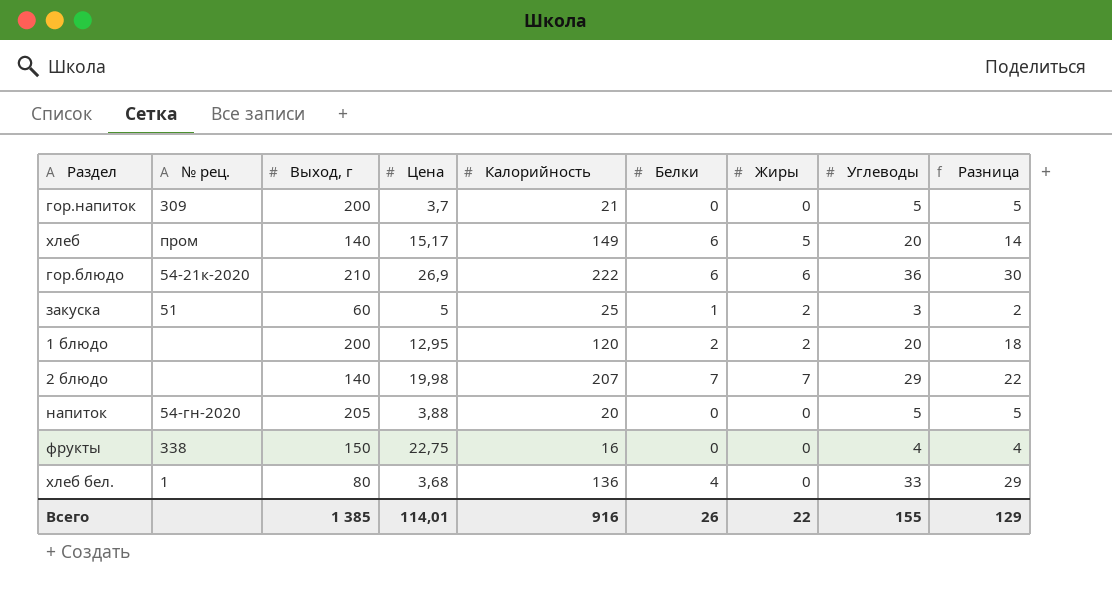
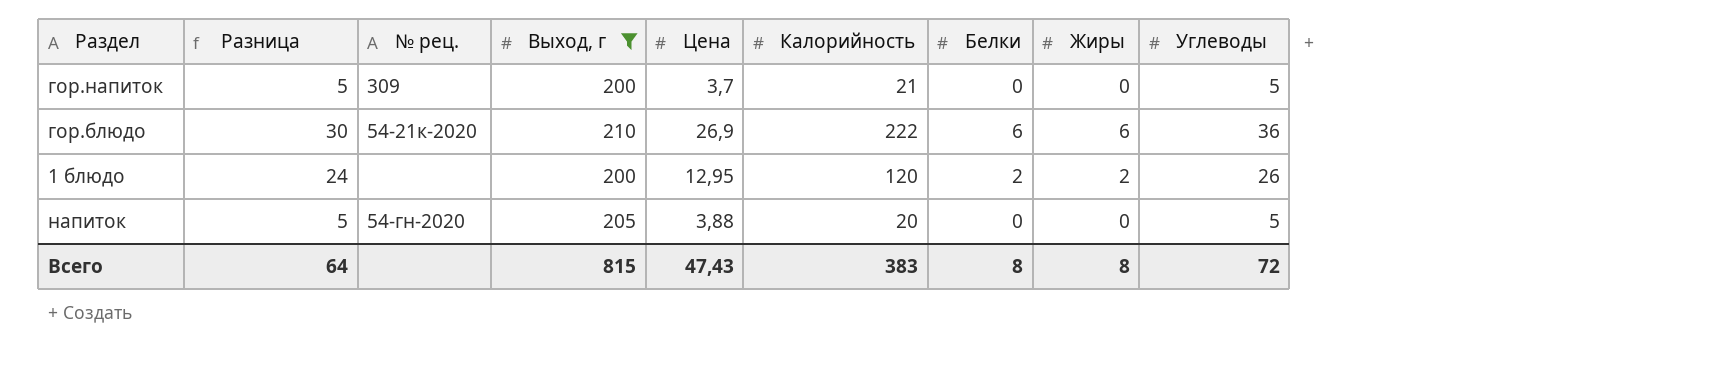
filter: none -> Выход, г >= 200
column Разница | position: 9 -> 2
1 блюдо | Разница: 18 -> 24
1 блюдо | Углеводы: 20 -> 26
Всего | Разница: 129 -> 64
Всего | Выход, г: 1 385 -> 815
Всего | Цена: 114,01 -> 47,43
Всего | Калорийность: 916 -> 383
Всего | Белки: 26 -> 8
Всего | Жиры: 22 -> 8
Всего | Углеводы: 155 -> 72

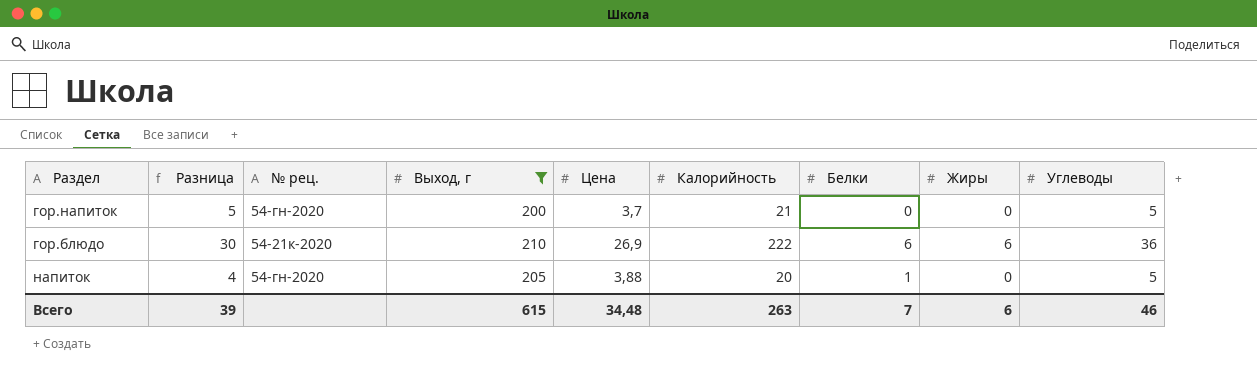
row 1 блюдо: 24 | none | 200 | 12,95 | 120 | 2 | 2 | 26 -> none
гор.напиток | № рец.: 309 -> 54-гн-2020
напиток | Разница: 5 -> 4
напиток | Белки: 0 -> 1
Всего | Разница: 64 -> 39
Всего | Выход, г: 815 -> 615
Всего | Цена: 47,43 -> 34,48
Всего | Калорийность: 383 -> 263
Всего | Белки: 8 -> 7
Всего | Жиры: 8 -> 6
Всего | Углеводы: 72 -> 46

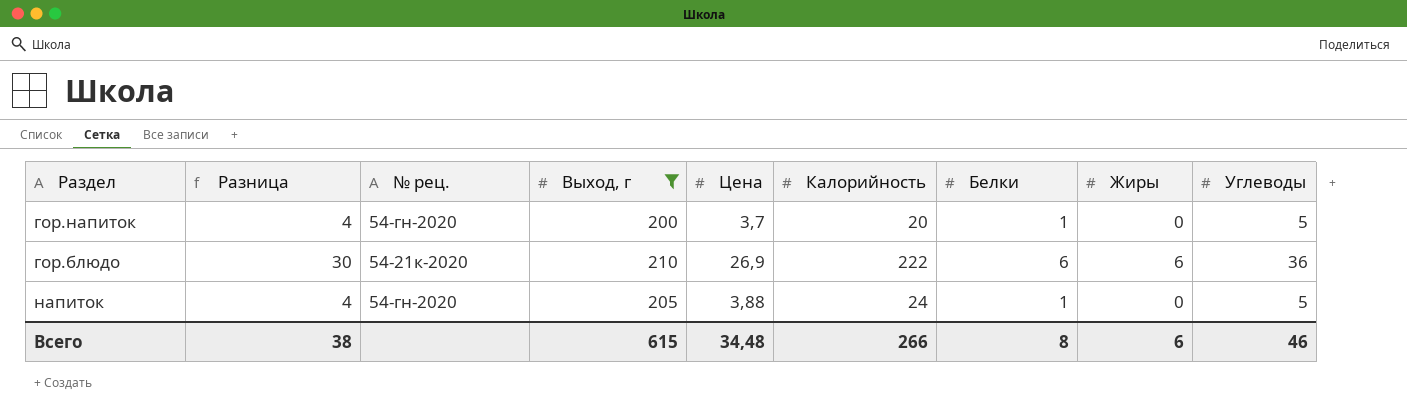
гор.напиток | Разница: 5 -> 4
гор.напиток | Калорийность: 21 -> 20
гор.напиток | Белки: 0 -> 1
напиток | Калорийность: 20 -> 24
Всего | Разница: 39 -> 38
Всего | Калорийность: 263 -> 266
Всего | Белки: 7 -> 8

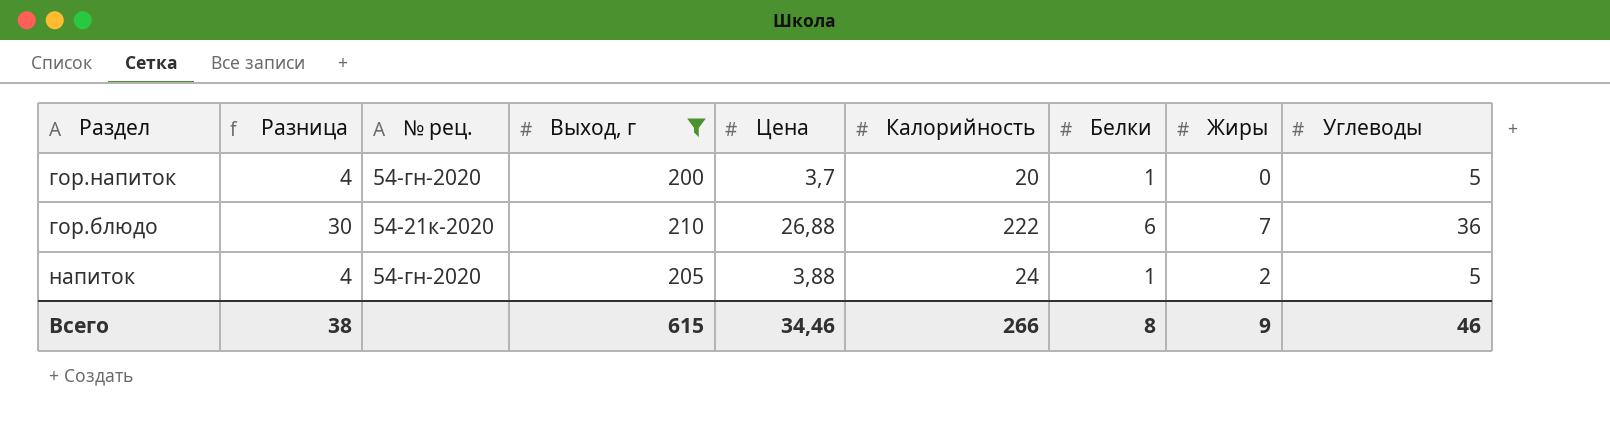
гор.блюдо | Цена: 26,9 -> 26,88
гор.блюдо | Жиры: 6 -> 7
напиток | Жиры: 0 -> 2
Всего | Цена: 34,48 -> 34,46
Всего | Жиры: 6 -> 9

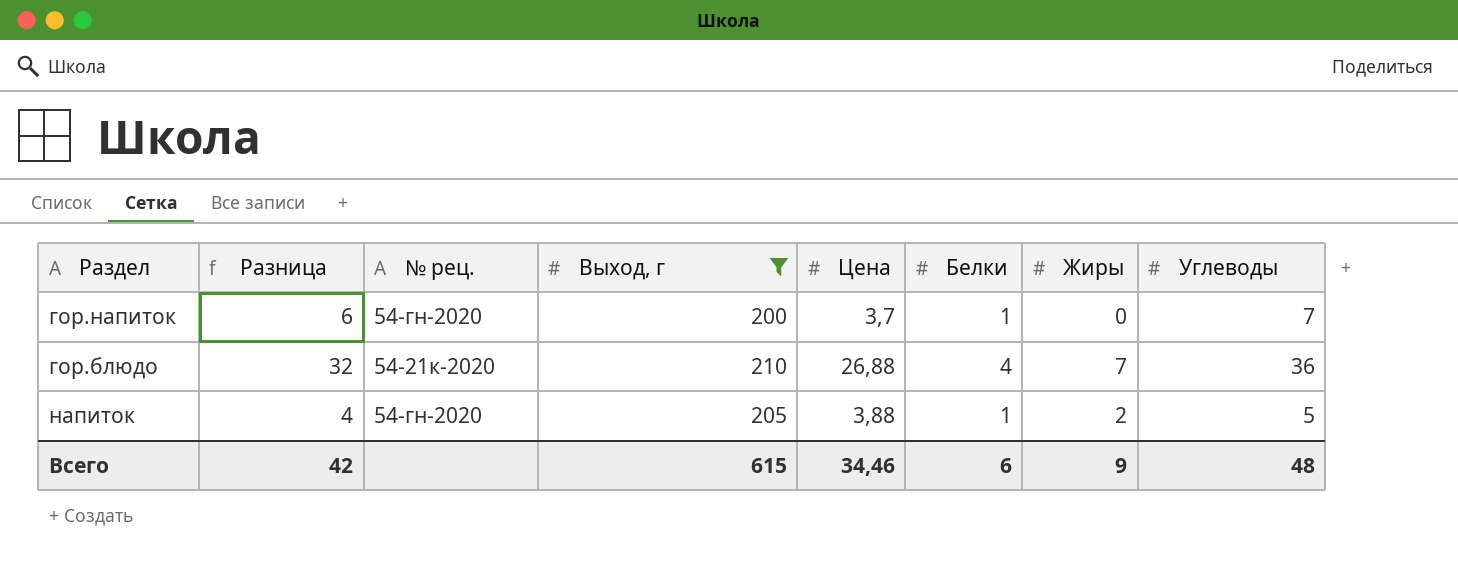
column Калорийность | position: 6 -> none
гор.напиток | Разница: 4 -> 6
гор.напиток | Углеводы: 5 -> 7
гор.блюдо | Разница: 30 -> 32
гор.блюдо | Белки: 6 -> 4
Всего | Разница: 38 -> 42
Всего | Белки: 8 -> 6
Всего | Углеводы: 46 -> 48

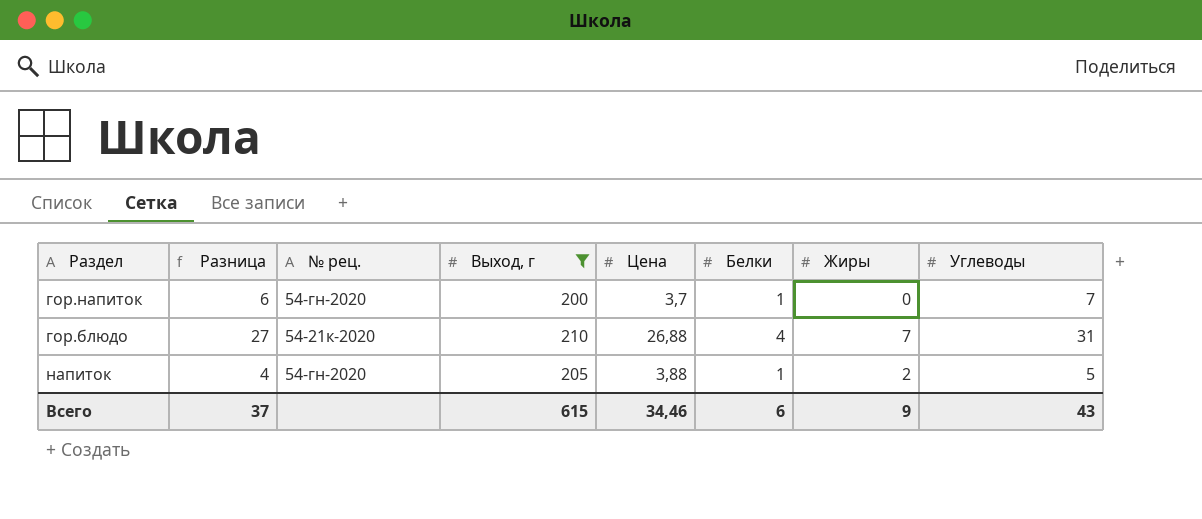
гор.блюдо | Разница: 32 -> 27
гор.блюдо | Углеводы: 36 -> 31
Всего | Разница: 42 -> 37
Всего | Углеводы: 48 -> 43

